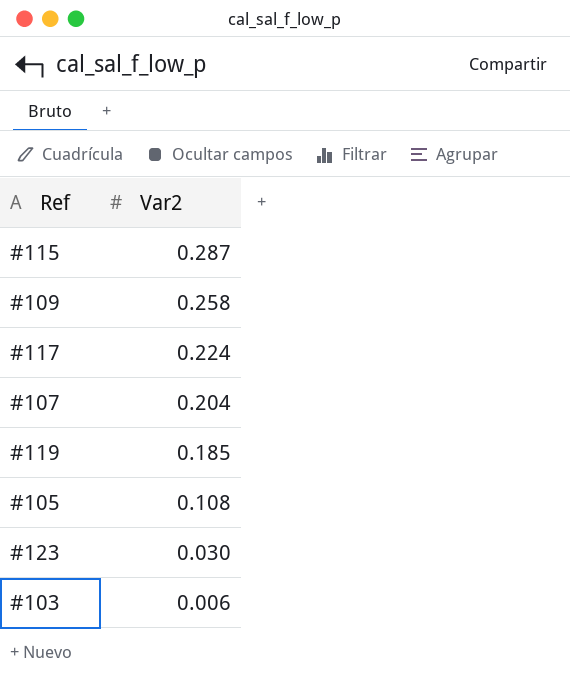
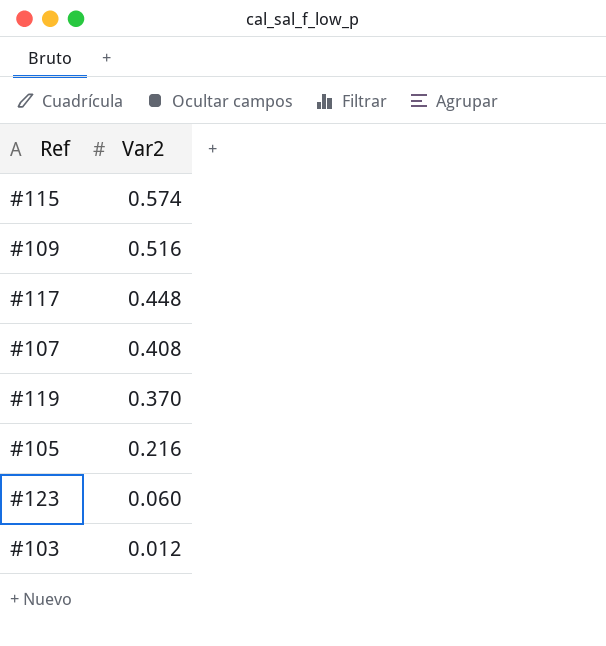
#115 | Var2: 0.287 -> 0.574
#109 | Var2: 0.258 -> 0.516
#117 | Var2: 0.224 -> 0.448
#107 | Var2: 0.204 -> 0.408
#119 | Var2: 0.185 -> 0.370
#105 | Var2: 0.108 -> 0.216
#123 | Var2: 0.030 -> 0.060
#103 | Var2: 0.006 -> 0.012

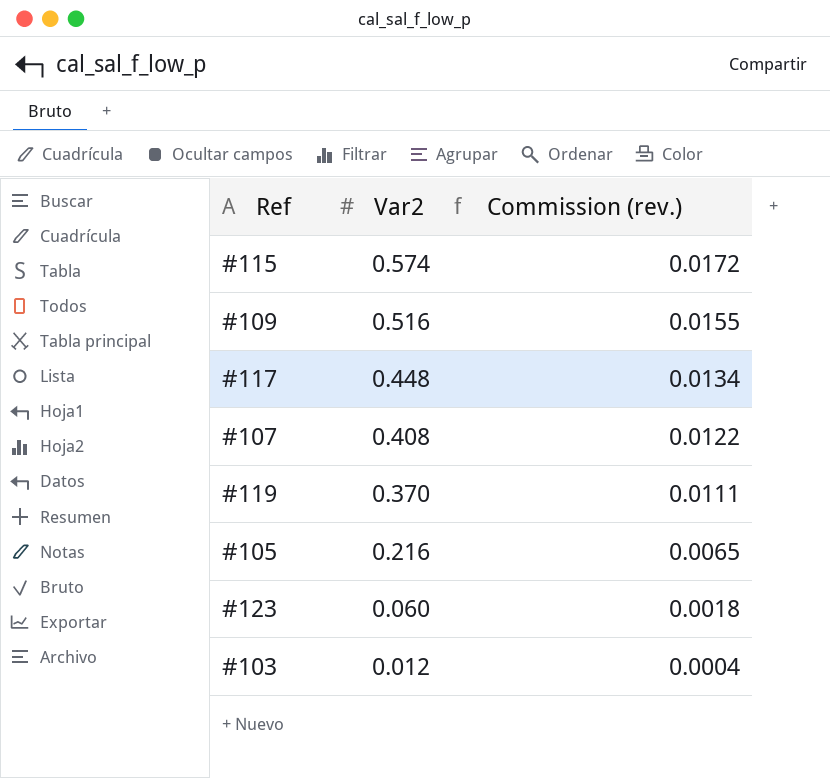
column Commission (rev.) | formula: none -> [Var2] * 0.03

